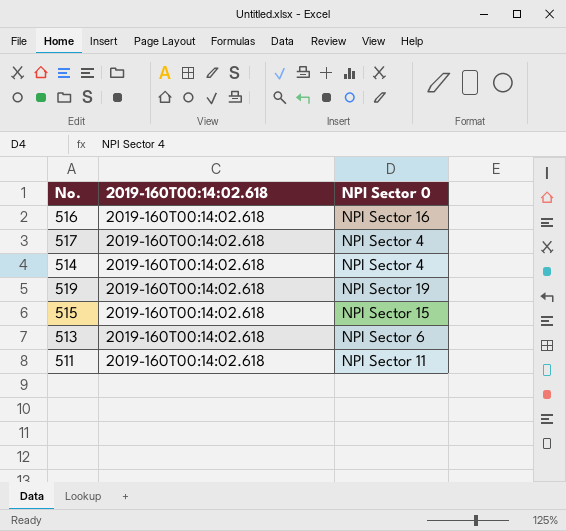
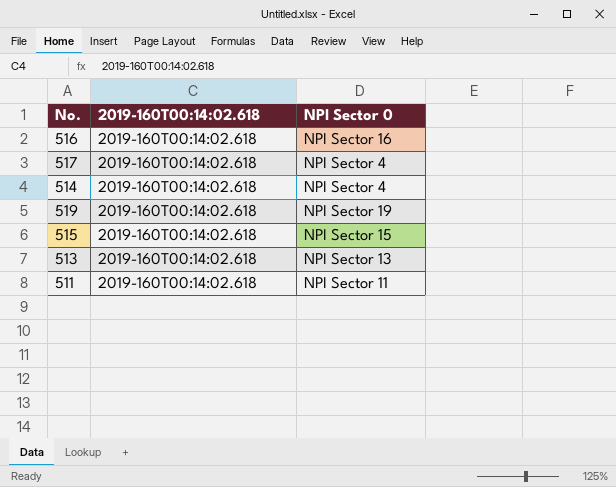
513 | NPI Sector 0: NPI Sector 6 -> NPI Sector 13

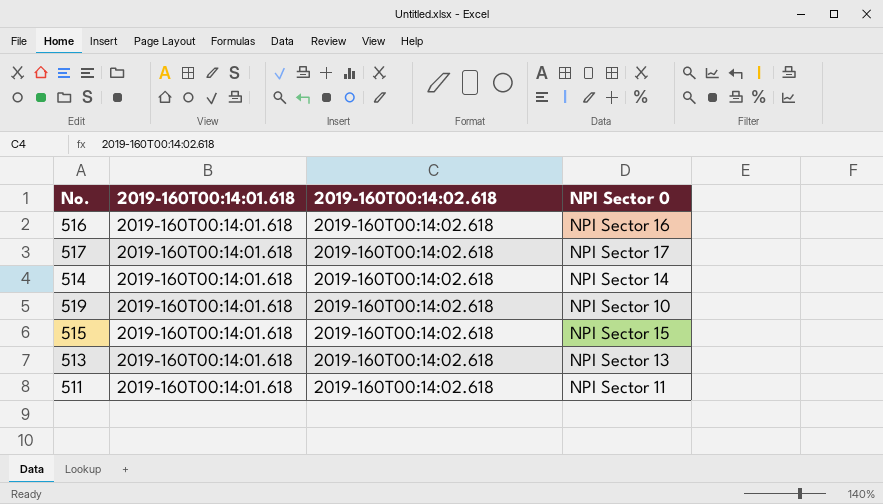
column 2019-160T00:14:01.618 | position: none -> 2
517 | NPI Sector 0: NPI Sector 4 -> NPI Sector 17
514 | NPI Sector 0: NPI Sector 4 -> NPI Sector 14
519 | NPI Sector 0: NPI Sector 19 -> NPI Sector 10

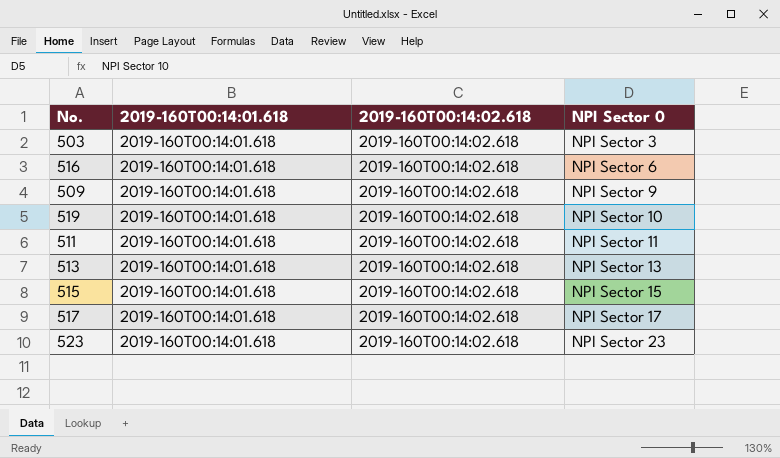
row order: none -> NPI Sector 0 ascending
row 514: 2019-160T00:14:01.618 | 2019-160T00:14:02.618 | NPI Sector 14 -> none
row 503: none -> 2019-160T00:14:01.618 | 2019-160T00:14:02.618 | NPI Sector 3
516 | NPI Sector 0: NPI Sector 16 -> NPI Sector 6
row 509: none -> 2019-160T00:14:01.618 | 2019-160T00:14:02.618 | NPI Sector 9
row 523: none -> 2019-160T00:14:01.618 | 2019-160T00:14:02.618 | NPI Sector 23

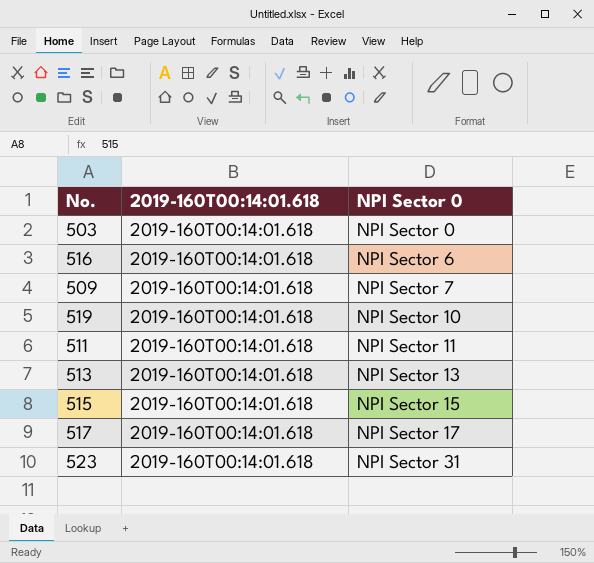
column 2019-160T00:14:02.618 | position: 3 -> none
503 | NPI Sector 0: NPI Sector 3 -> NPI Sector 0
509 | NPI Sector 0: NPI Sector 9 -> NPI Sector 7
523 | NPI Sector 0: NPI Sector 23 -> NPI Sector 31

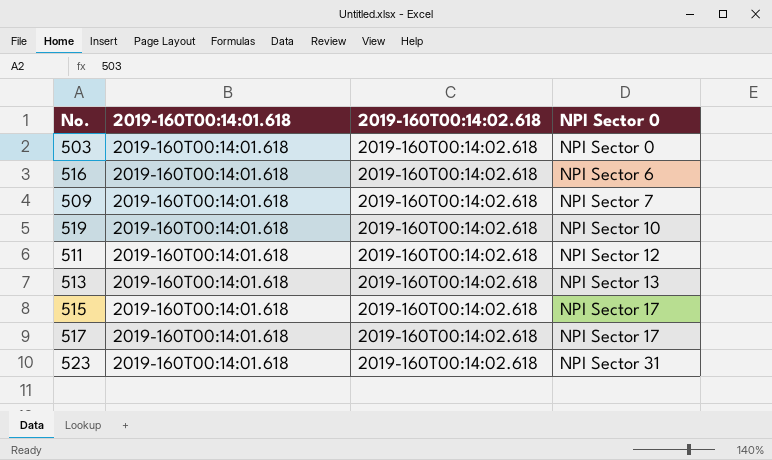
column 2019-160T00:14:02.618 | position: none -> 3
511 | NPI Sector 0: NPI Sector 11 -> NPI Sector 12
515 | NPI Sector 0: NPI Sector 15 -> NPI Sector 17

